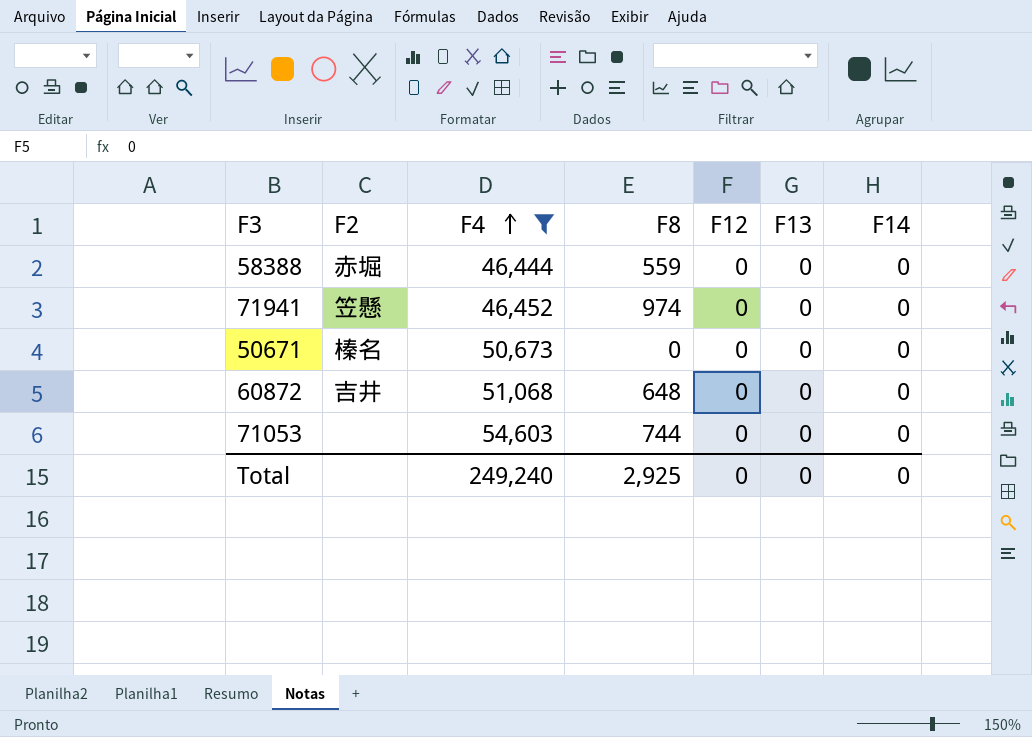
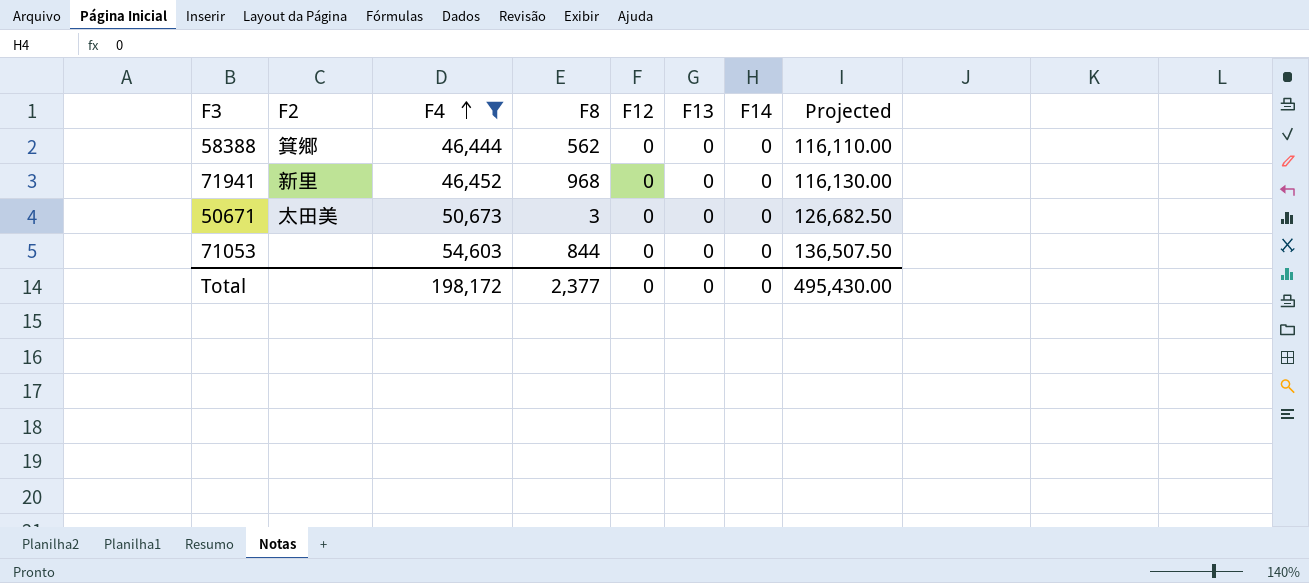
column Projected | formula: none -> [F4] * 2.5
row 60872: 吉井 | 51,068 | 648 | 0 | 0 | 0 -> none
58388 | F2: 赤堀 -> 箕郷
58388 | F8: 559 -> 562
71941 | F2: 笠懸 -> 新里
71941 | F8: 974 -> 968
50671 | F2: 榛名 -> 太田美
50671 | F8: 0 -> 3
71053 | F8: 744 -> 844
Total | F4: 249,240 -> 198,172
Total | F8: 2,925 -> 2,377

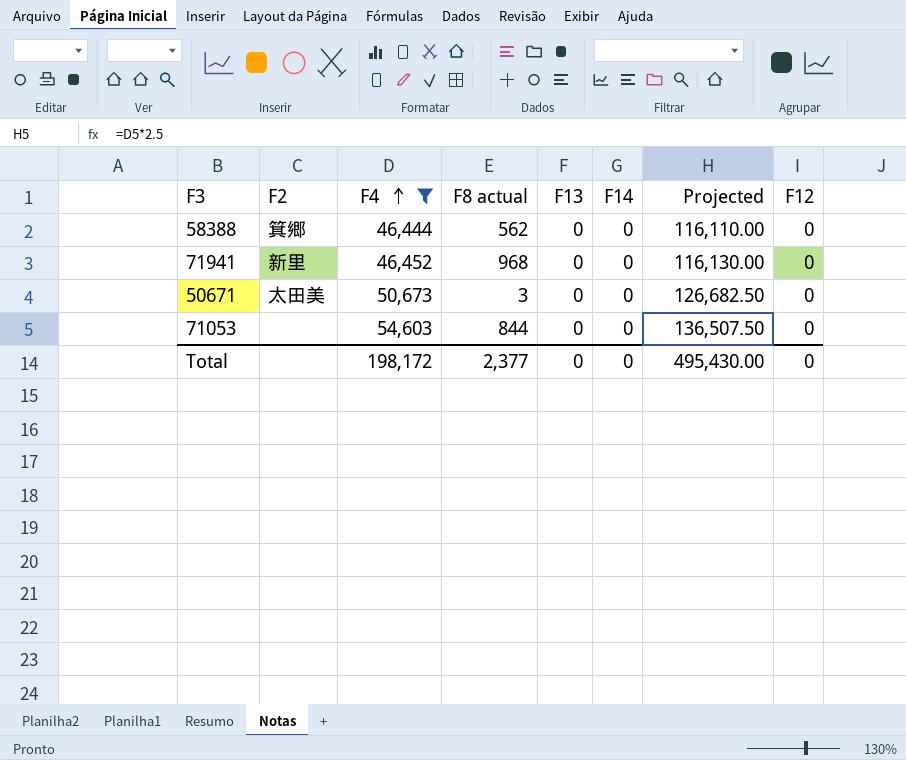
column name: F8 -> F8 actual
column F12 | position: 5 -> 8

